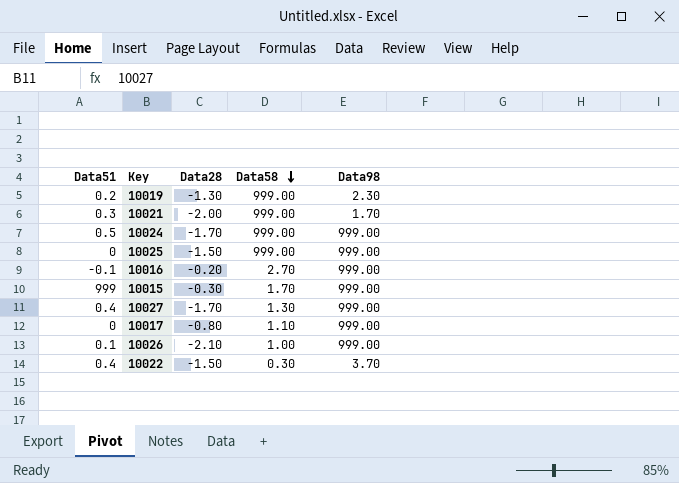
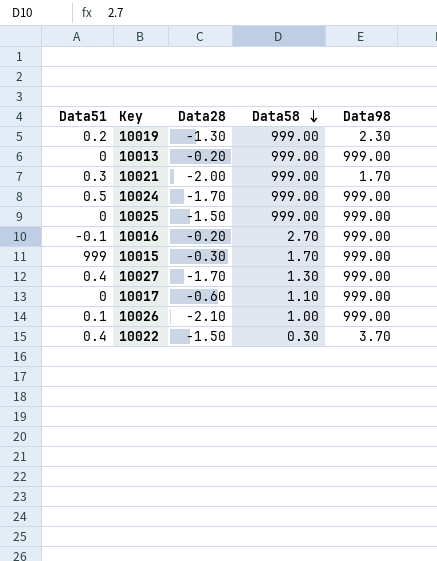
row 10013: none -> 0 | -0.20 | 999.00 | 999.00
10017 | Data28: -0.80 -> -0.60

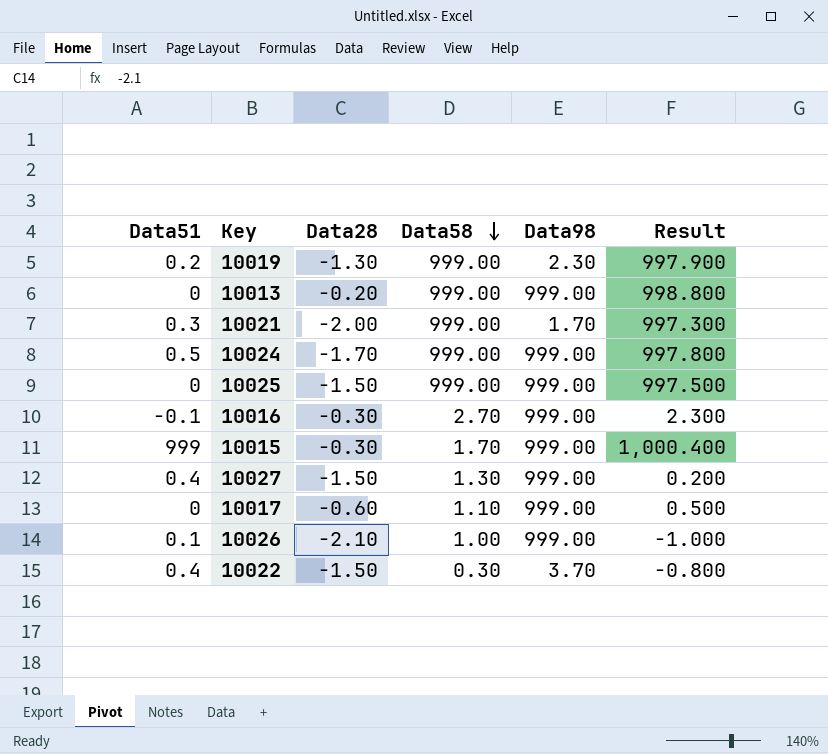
column Result | formula: none -> [Data51] + [Data28] + [Data58]
10016 | Data28: -0.20 -> -0.30
10027 | Data28: -1.70 -> -1.50

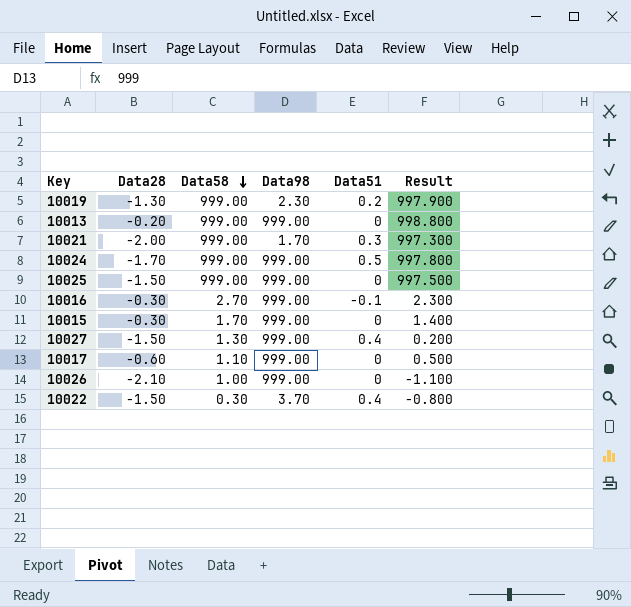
column Data51 | position: 1 -> 5
10015 | Data51: 999 -> 0
10015 | Result: 1,000.400 -> 1.400
10026 | Data51: 0.1 -> 0
10026 | Result: -1.000 -> -1.100

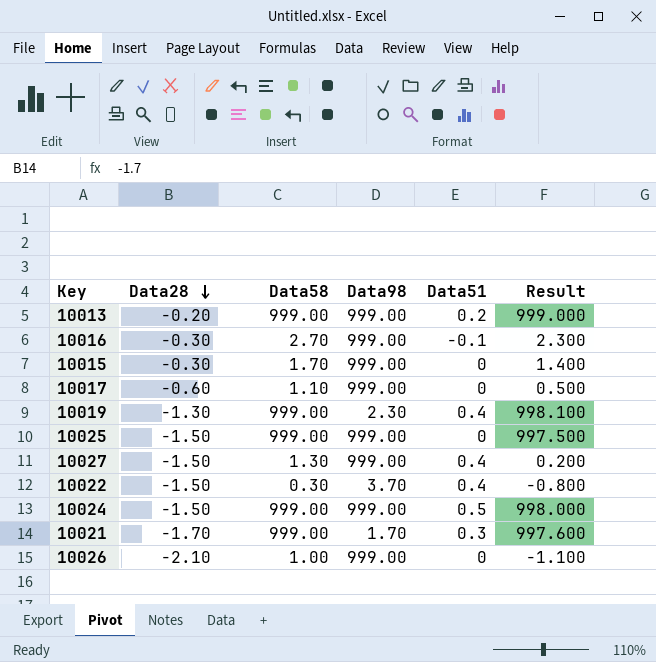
row order: Data58 descending -> Data28 descending
10013 | Data51: 0 -> 0.2
10013 | Result: 998.800 -> 999.000
10019 | Data51: 0.2 -> 0.4
10019 | Result: 997.900 -> 998.100
10024 | Data28: -1.70 -> -1.50
10024 | Result: 997.800 -> 998.000
10021 | Data28: -2.00 -> -1.70
10021 | Result: 997.300 -> 997.600

